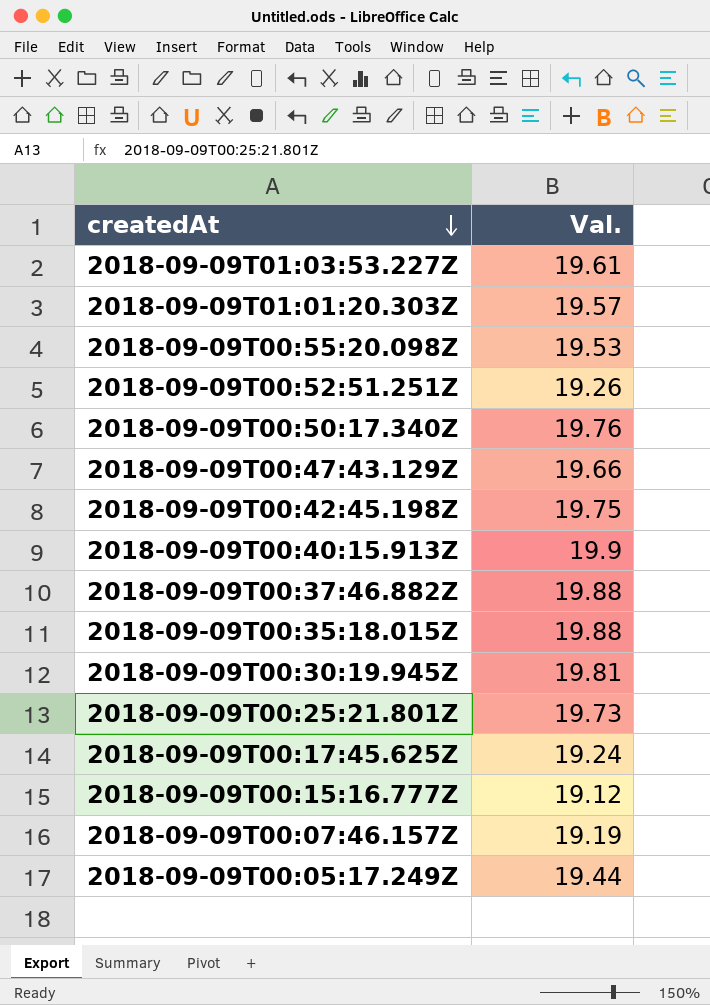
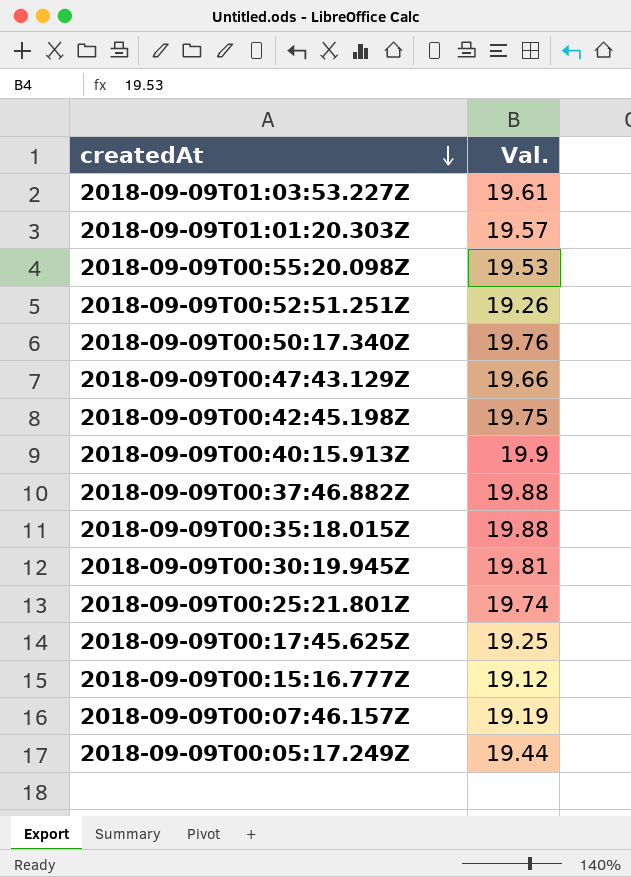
2018-09-09T00:25:21.801Z | Val.: 19.73 -> 19.74
2018-09-09T00:17:45.625Z | Val.: 19.24 -> 19.25

